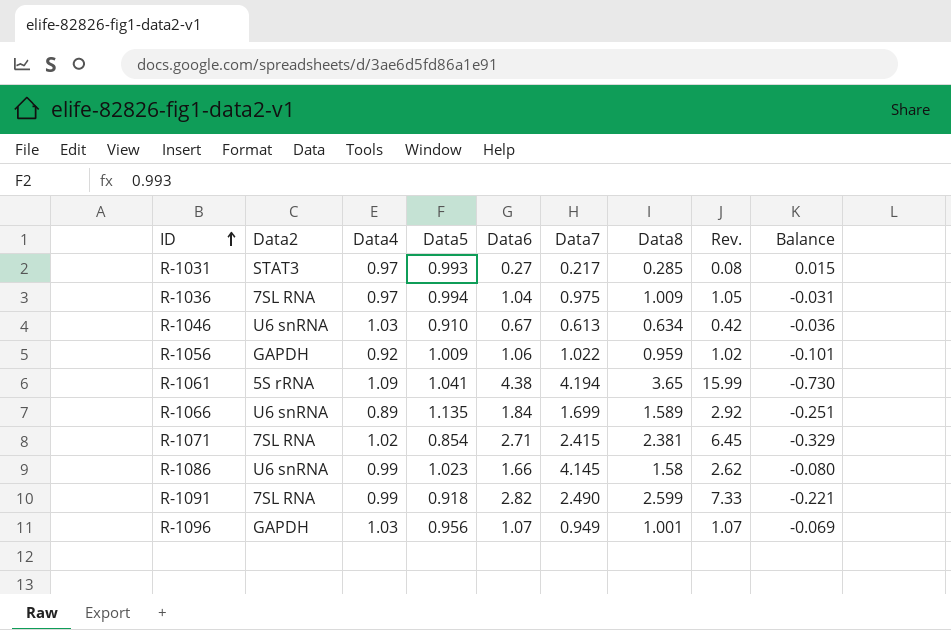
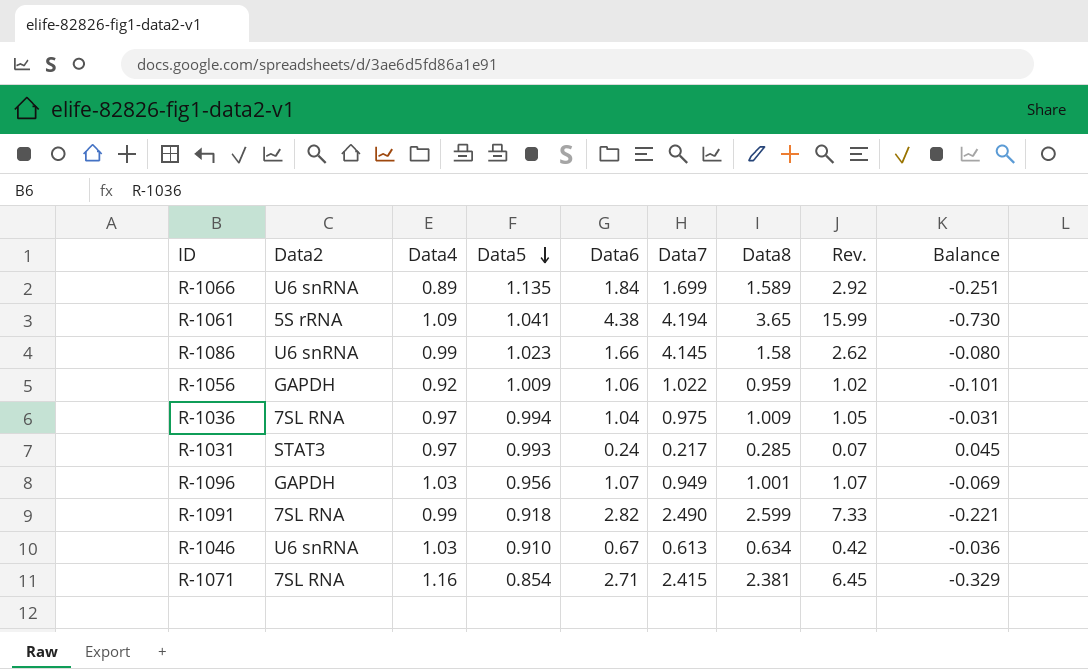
row order: ID ascending -> Data5 descending
R-1031 | Data6: 0.27 -> 0.24
R-1031 | Rev.: 0.08 -> 0.07
R-1031 | Balance: 0.015 -> 0.045
R-1071 | Data4: 1.02 -> 1.16

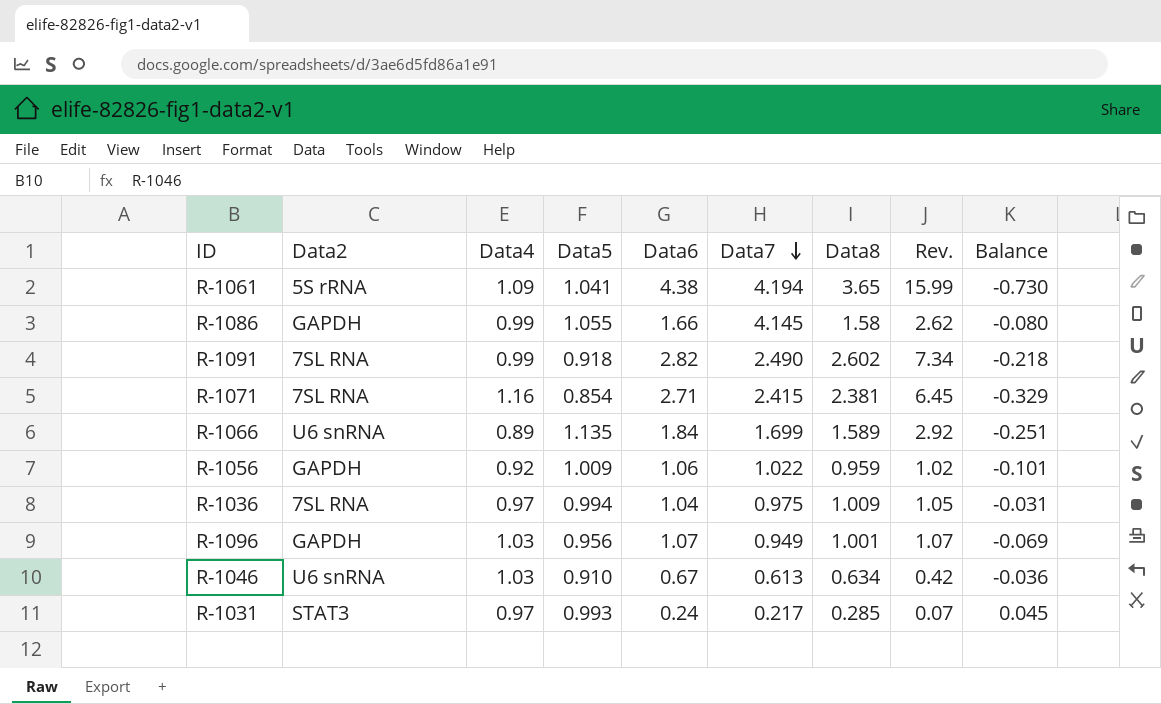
row order: Data5 descending -> Data7 descending
R-1086 | Data2: U6 snRNA -> GAPDH
R-1086 | Data5: 1.023 -> 1.055
R-1091 | Data8: 2.599 -> 2.602
R-1091 | Rev.: 7.33 -> 7.34
R-1091 | Balance: -0.221 -> -0.218

